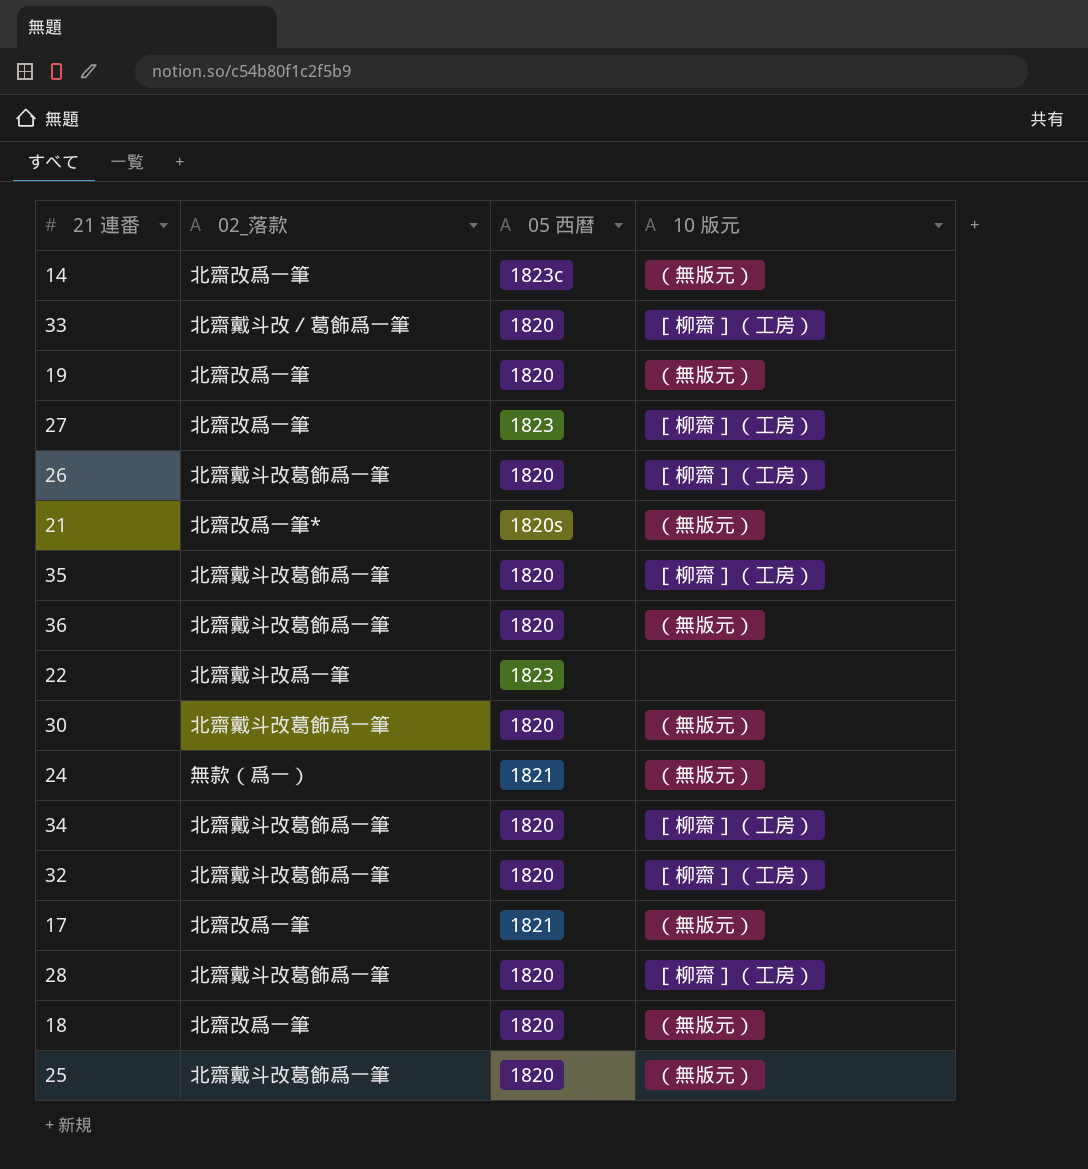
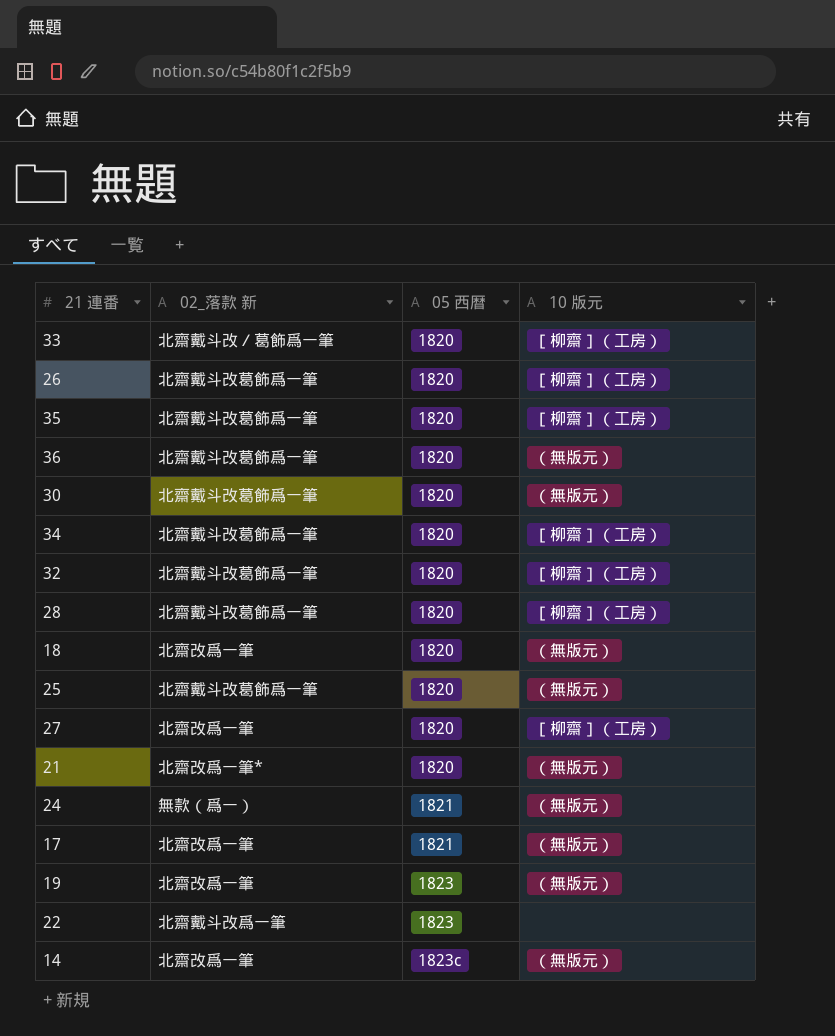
row order: none -> 05 西暦 ascending
column name: 02_落款 -> 02_落款 新
27 | 05 西暦: 1823 -> 1820
21 | 05 西暦: 1820s -> 1820
19 | 05 西暦: 1820 -> 1823

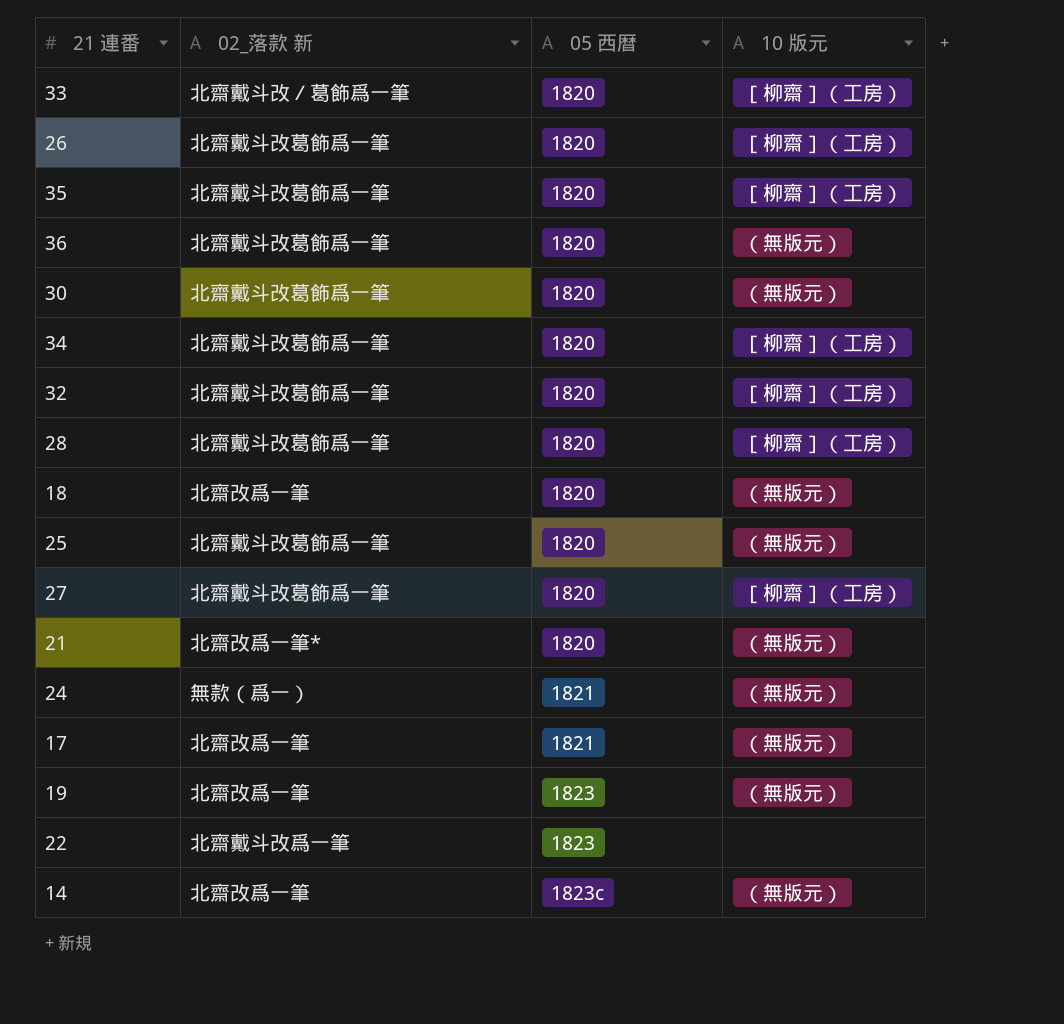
27 | 02_落款 新: 北齋改爲一筆 -> 北齋戴斗改葛飾爲一筆

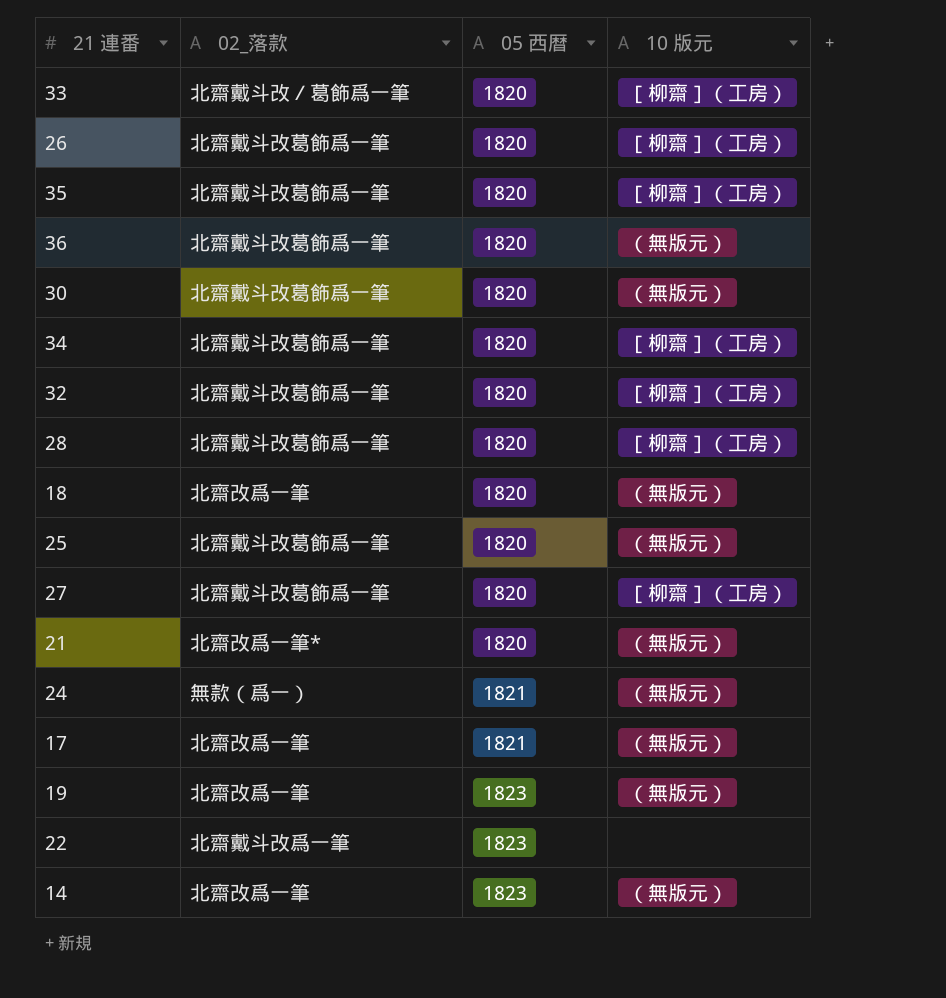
column name: 02_落款 新 -> 02_落款
14 | 05 西暦: 1823c -> 1823

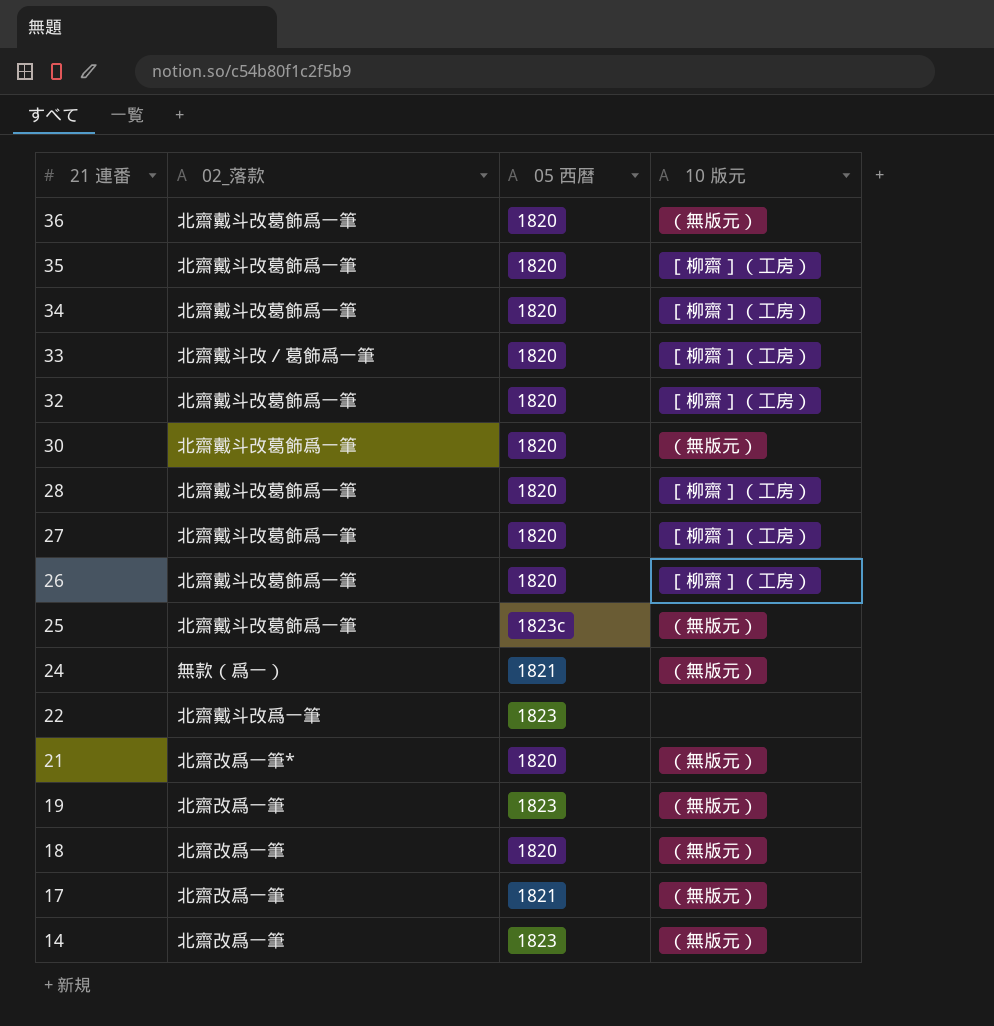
row order: 05 西暦 ascending -> 21 連番 descending
25 | 05 西暦: 1820 -> 1823c

